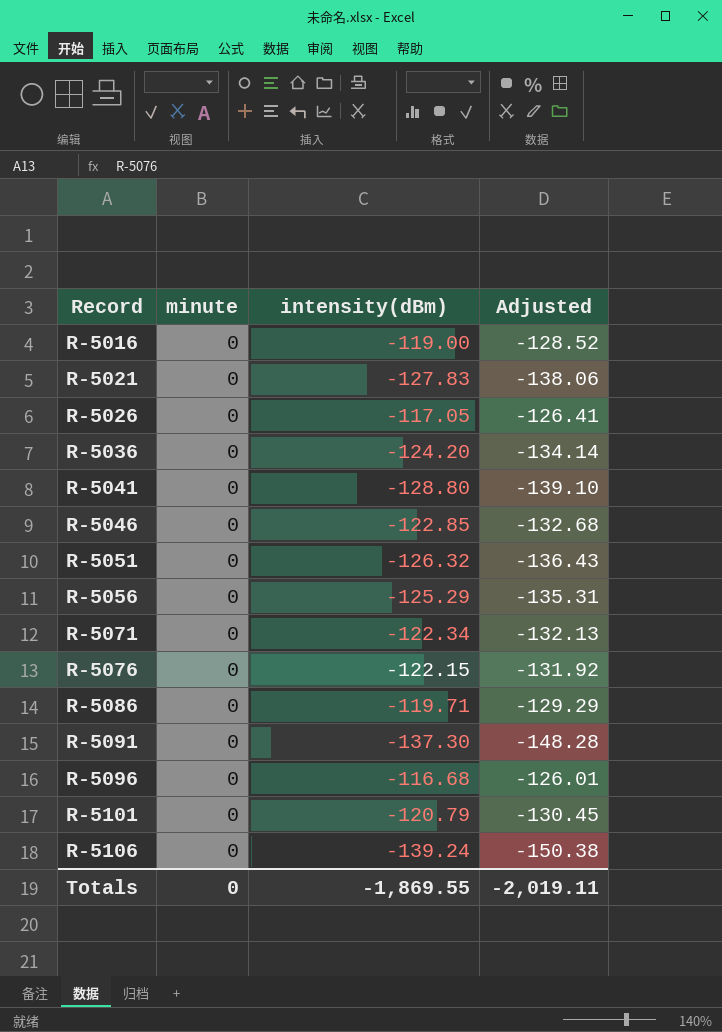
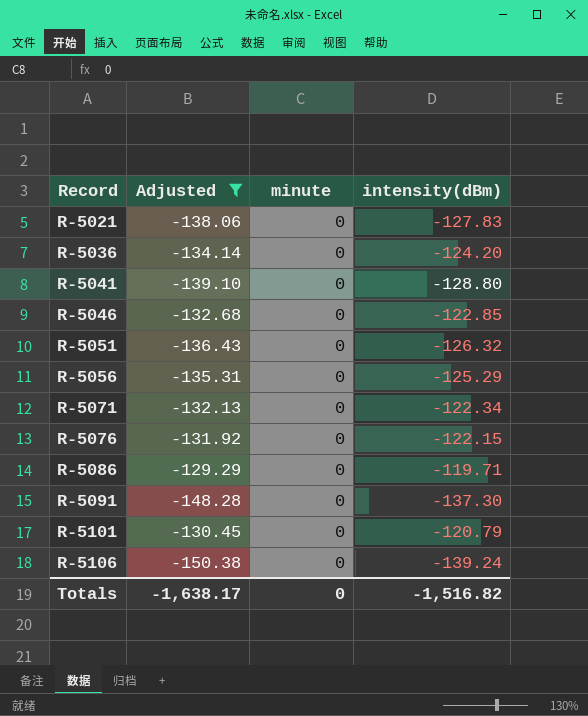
filter: none -> Adjusted <= -129.29
column Adjusted | position: 4 -> 2
Totals | Adjusted: -2,019.11 -> -1,638.17
Totals | intensity(dBm): -1,869.55 -> -1,516.82

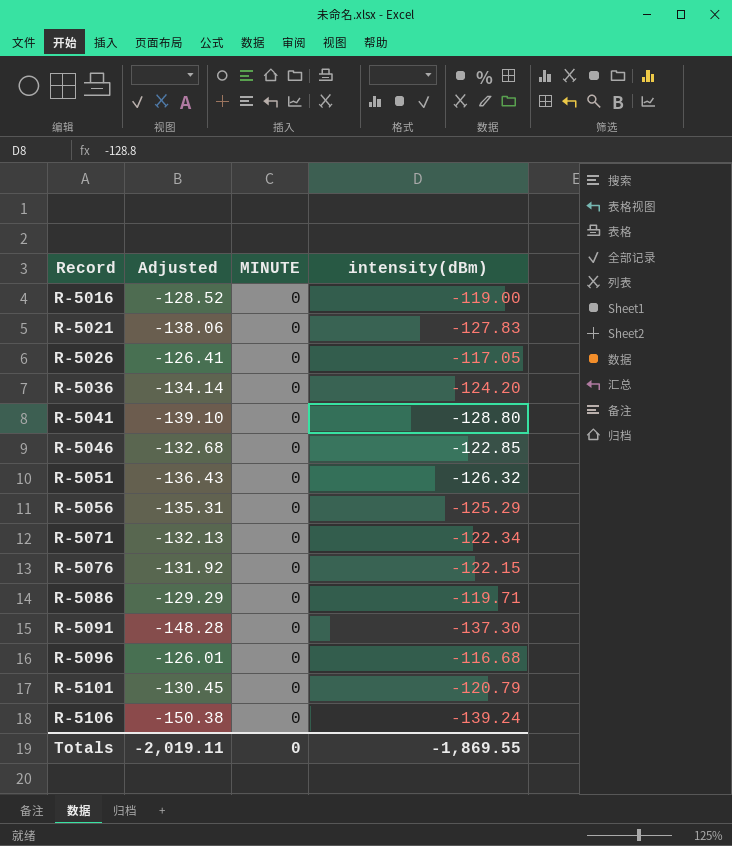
filter: Adjusted <= -129.29 -> none
column name: minute -> MINUTE
Totals | Adjusted: -1,638.17 -> -2,019.11
Totals | intensity(dBm): -1,516.82 -> -1,869.55

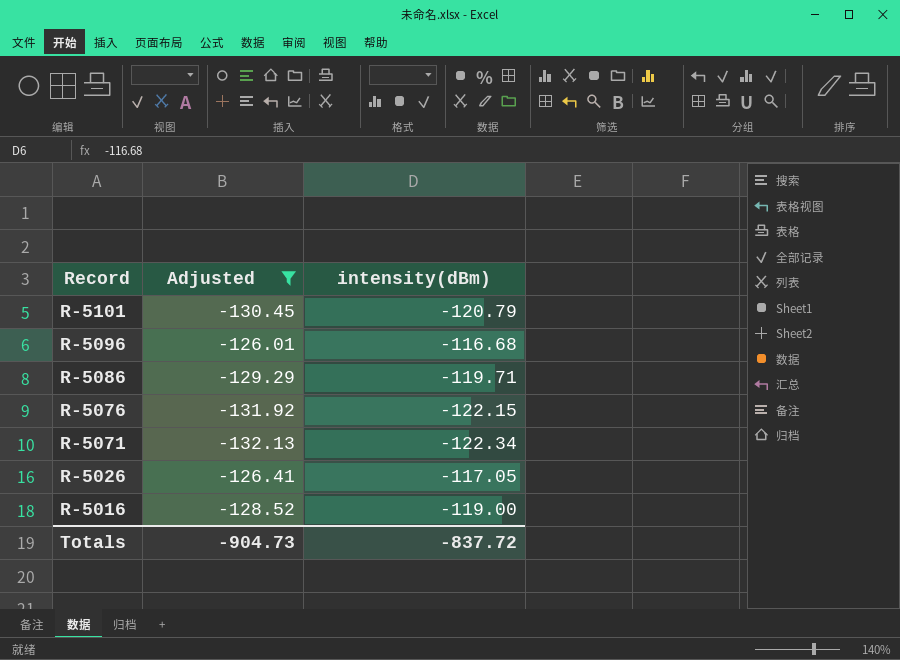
filter: none -> Adjusted >= -132.13
row order: Record ascending -> Record descending
column MINUTE | position: 3 -> none
Totals | Adjusted: -2,019.11 -> -904.73
Totals | intensity(dBm): -1,869.55 -> -837.72

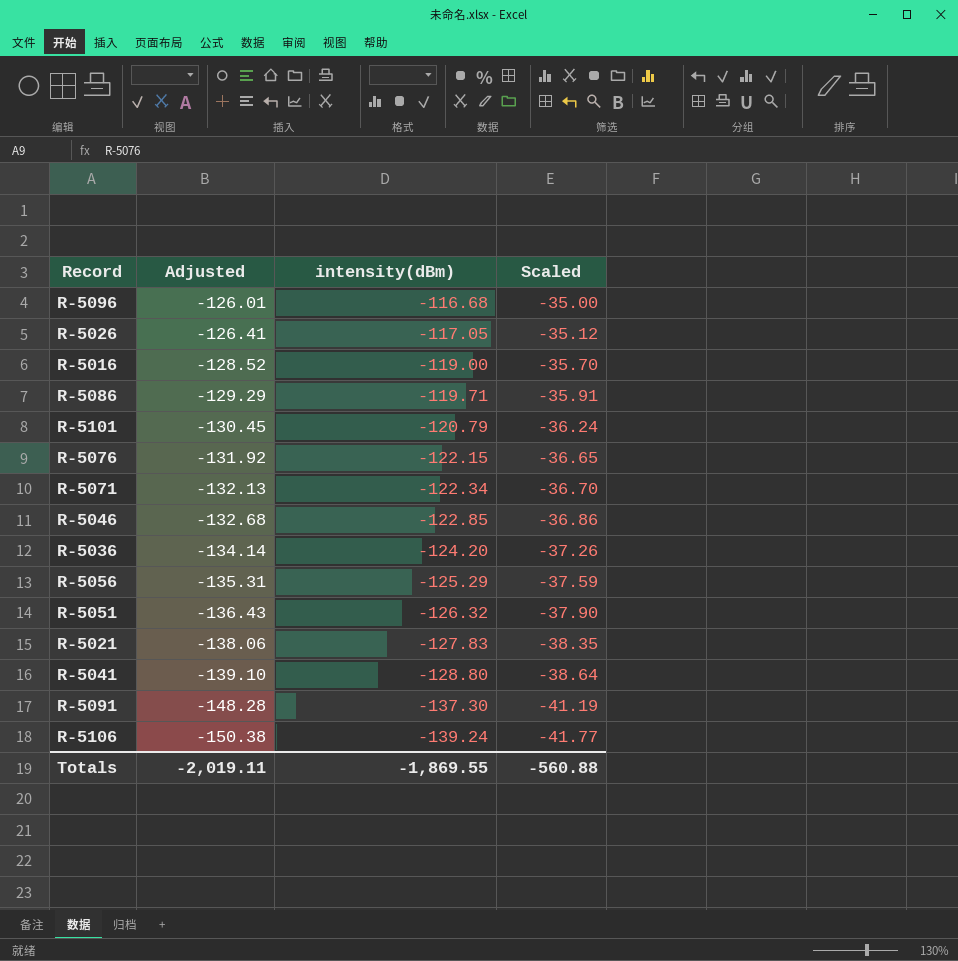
filter: Adjusted >= -132.13 -> none
row order: Record descending -> Adjusted descending
column Scaled | formula: none -> [intensity(dBm)] * 0.3
Totals | Adjusted: -904.73 -> -2,019.11
Totals | intensity(dBm): -837.72 -> -1,869.55

